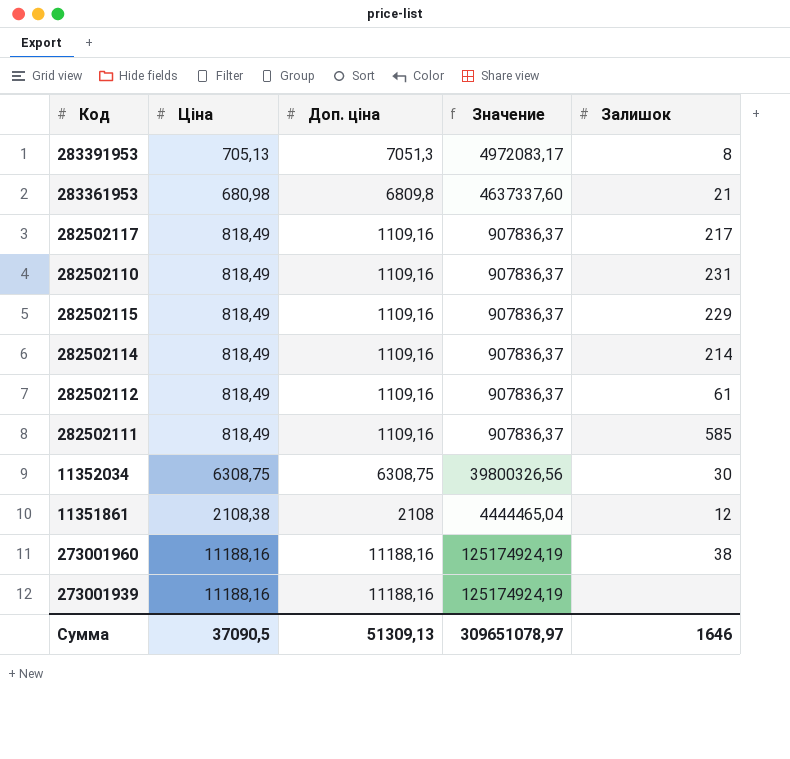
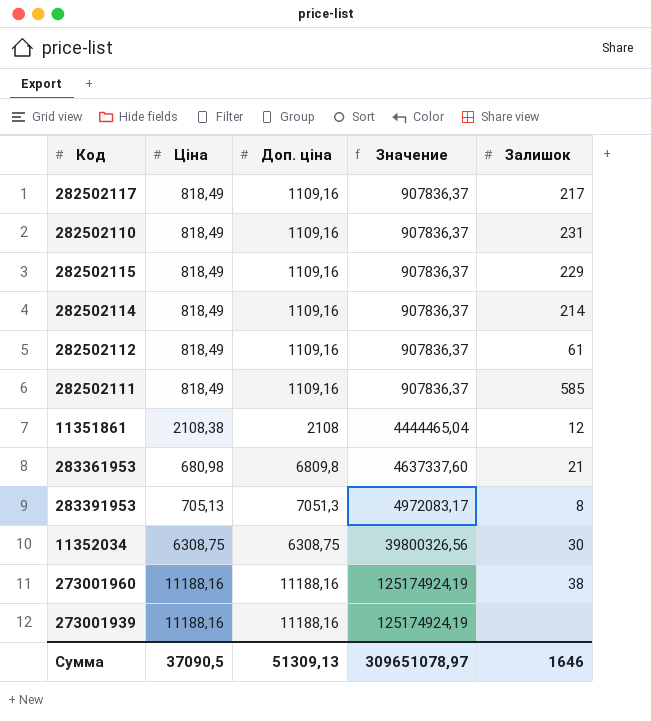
row order: none -> Значение ascending

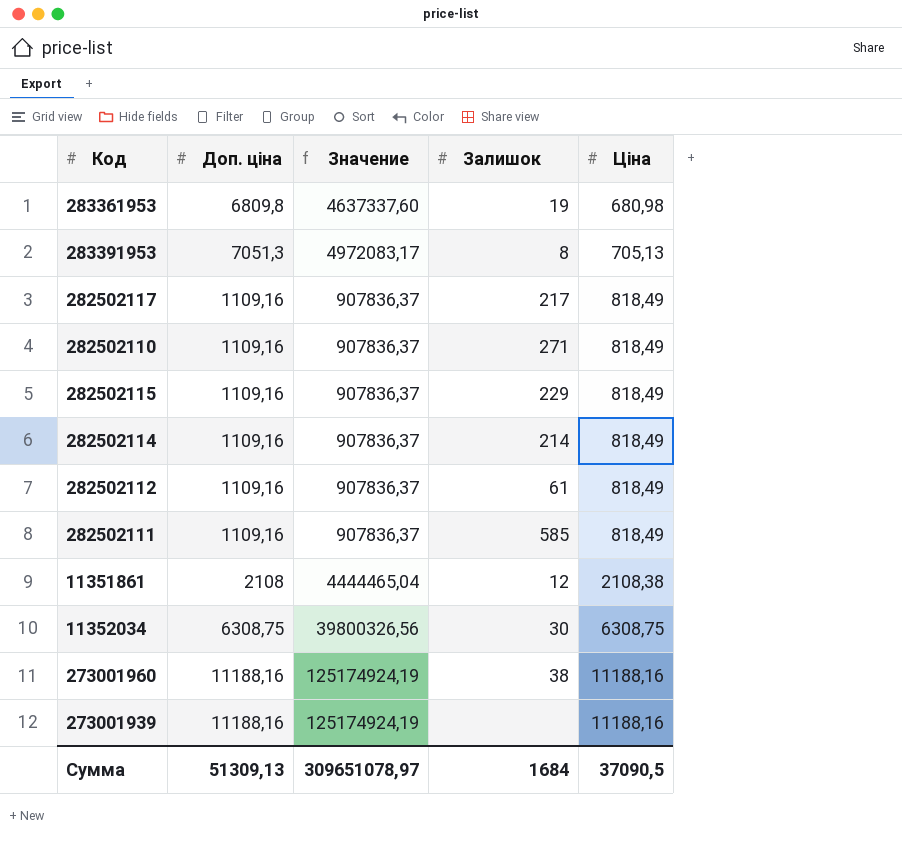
row order: Значение ascending -> Ціна ascending
column Ціна | position: 2 -> 5
283361953 | Залишок: 21 -> 19
282502110 | Залишок: 231 -> 271
Сумма | Залишок: 1646 -> 1684

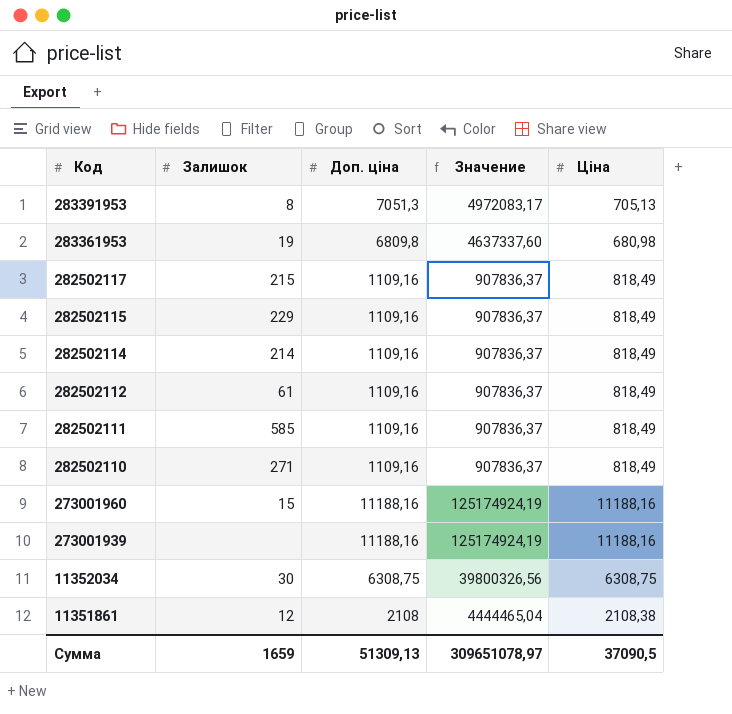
row order: Ціна ascending -> Код descending
column Залишок | position: 4 -> 2
282502117 | Залишок: 217 -> 215
273001960 | Залишок: 38 -> 15
Сумма | Залишок: 1684 -> 1659

